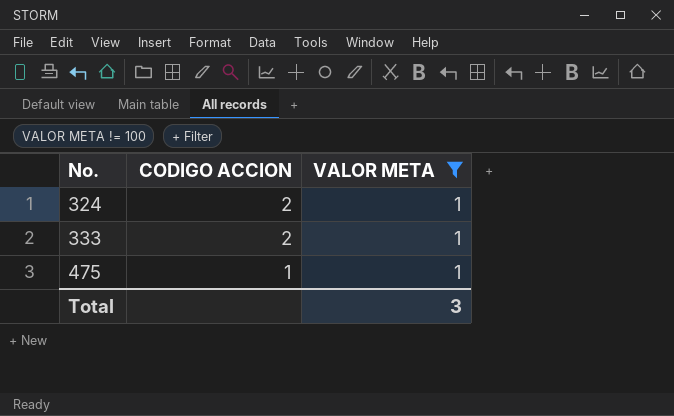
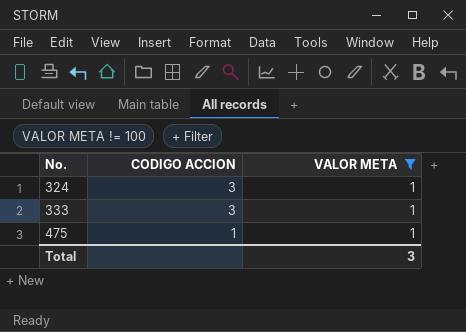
324 | CODIGO ACCION: 2 -> 3
333 | CODIGO ACCION: 2 -> 3

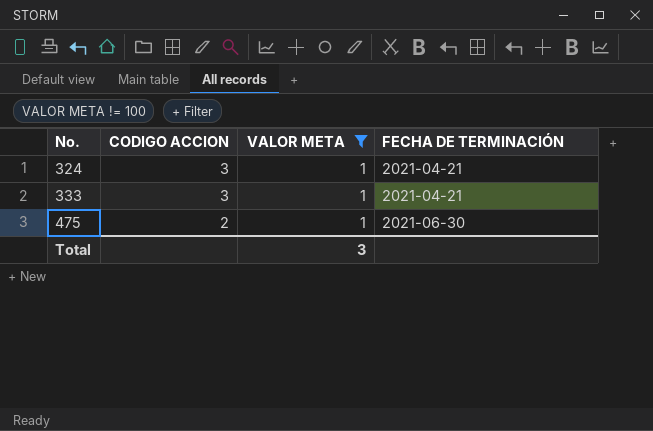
column FECHA DE TERMINACIÓN | position: none -> 4
475 | CODIGO ACCION: 1 -> 2

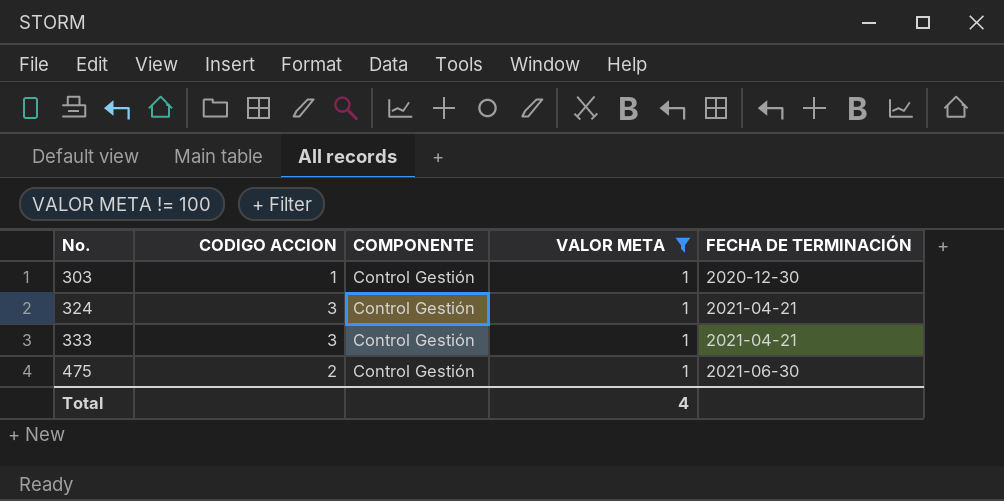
column COMPONENTE | position: none -> 3
row 303: none -> 1 | Control Gestión | 1 | 2020-12-30
Total | VALOR META: 3 -> 4

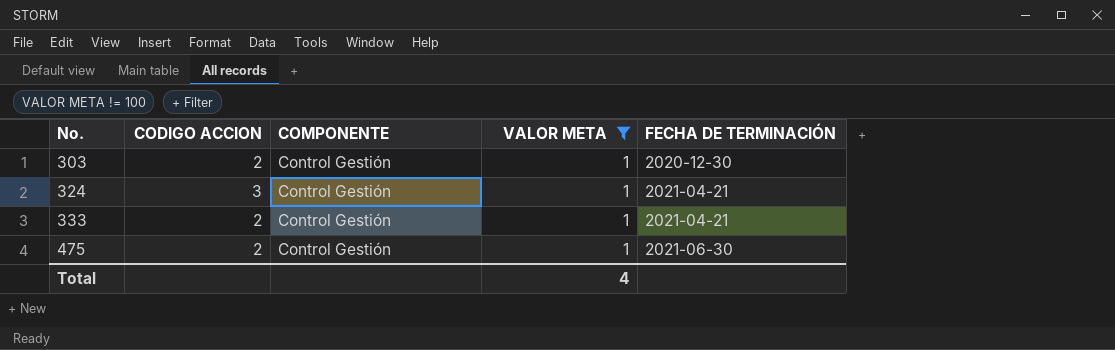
303 | CODIGO ACCION: 1 -> 2
333 | CODIGO ACCION: 3 -> 2

